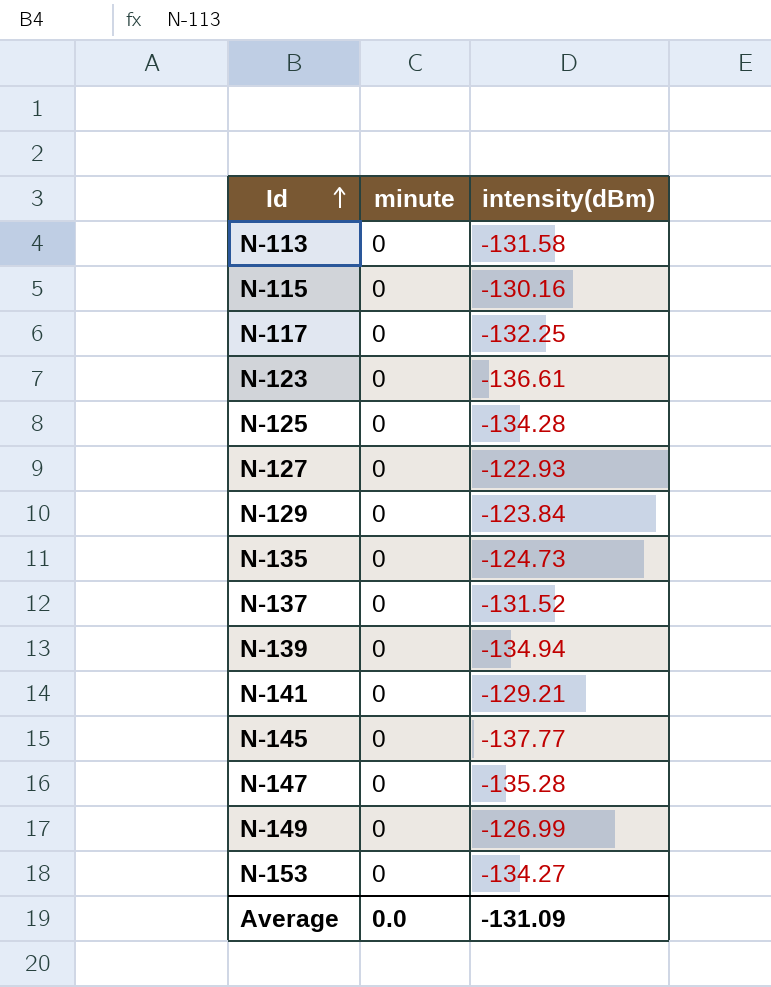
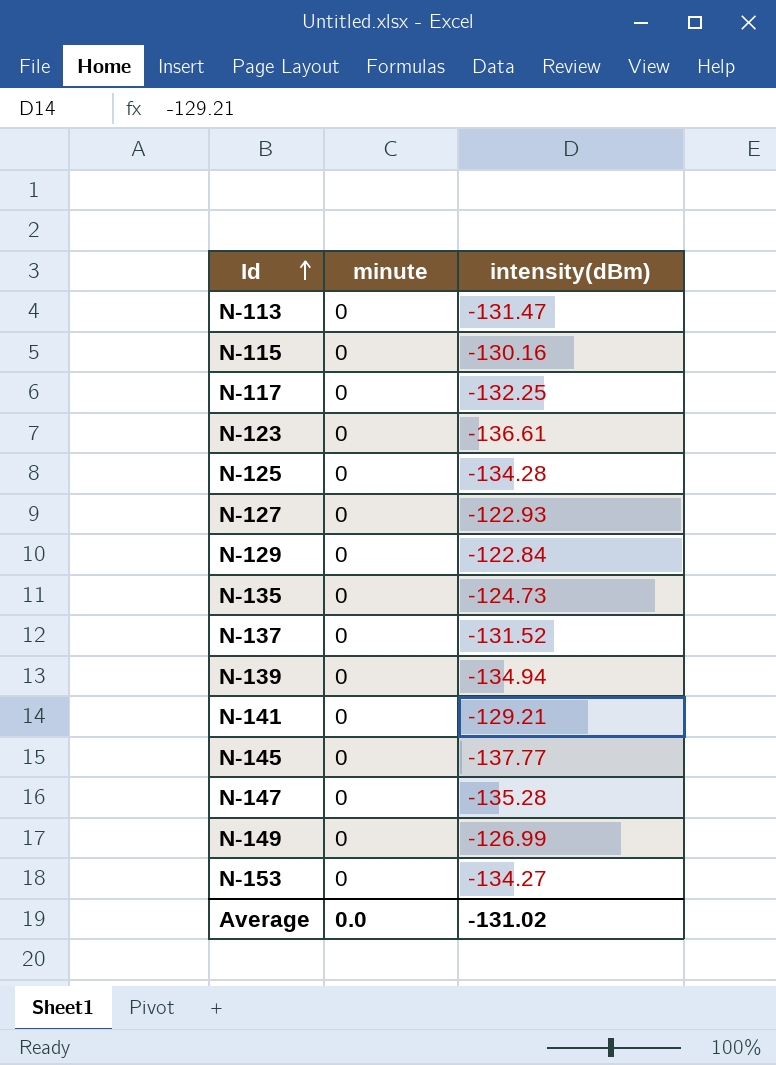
N-113 | intensity(dBm): -131.58 -> -131.47
N-129 | intensity(dBm): -123.84 -> -122.84
Average | intensity(dBm): -131.09 -> -131.02

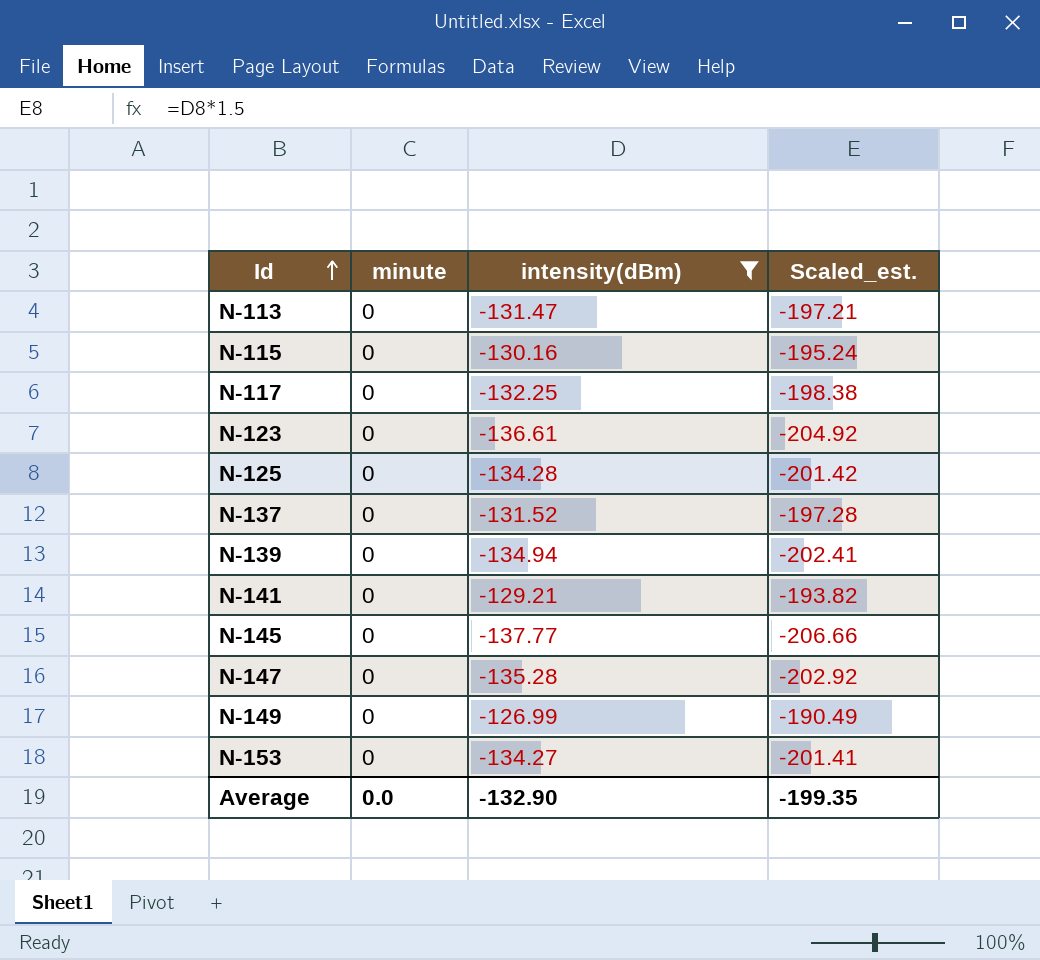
filter: none -> intensity(dBm) <= -126.99
column Scaled_est. | formula: none -> [intensity(dBm)] * 1.5
Average | intensity(dBm): -131.02 -> -132.90

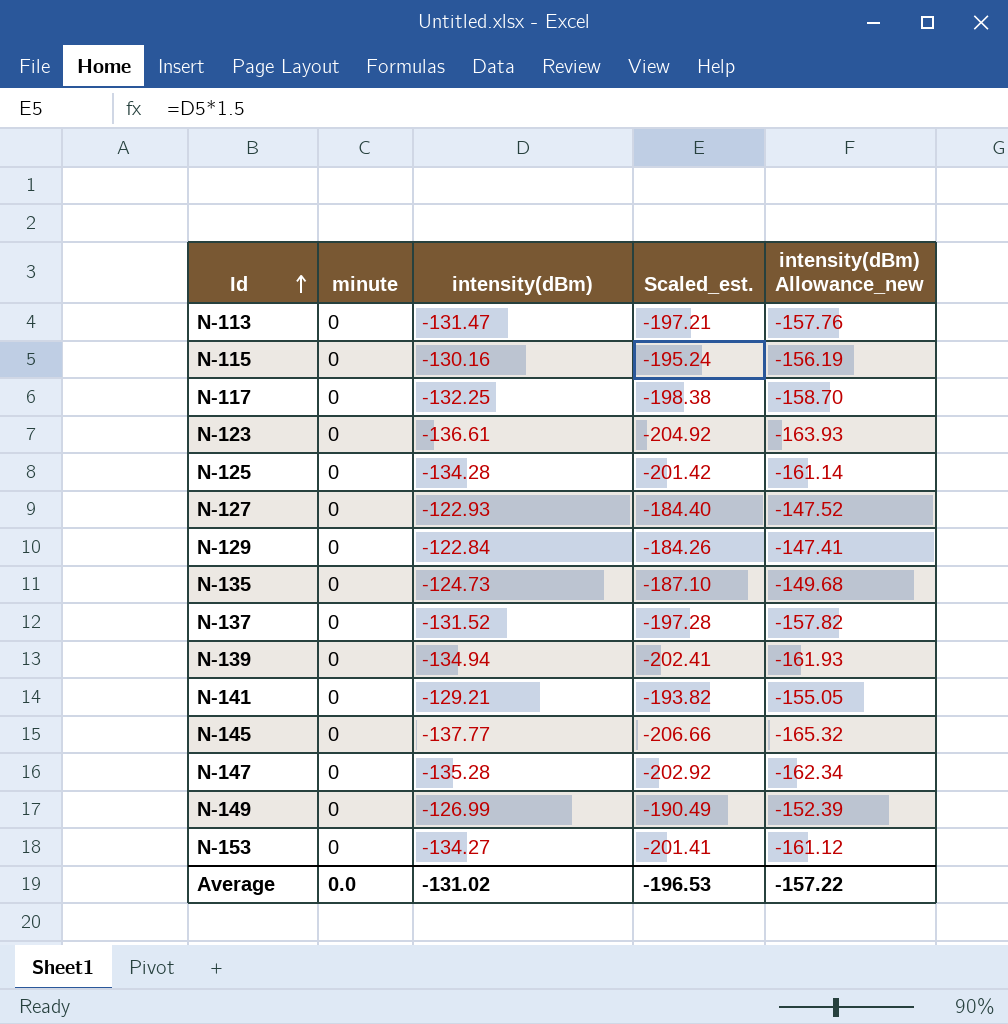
filter: intensity(dBm) <= -126.99 -> none
column intensity(dBm) Allowance_new | formula: none -> [intensity(dBm)] * 1.2
Average | intensity(dBm): -132.90 -> -131.02
Average | Scaled_est.: -199.35 -> -196.53

